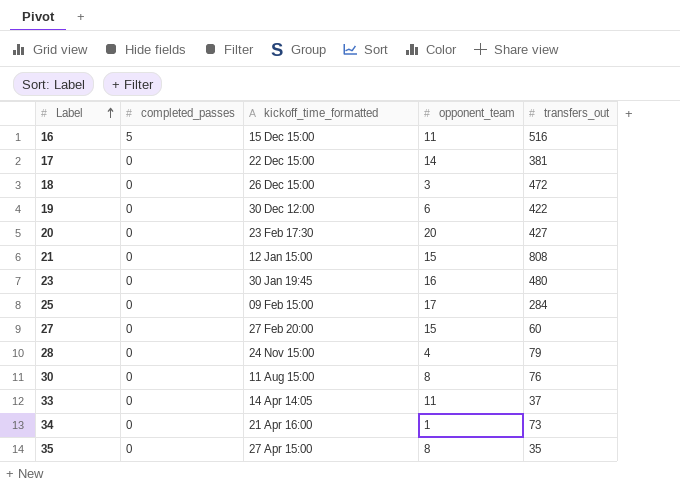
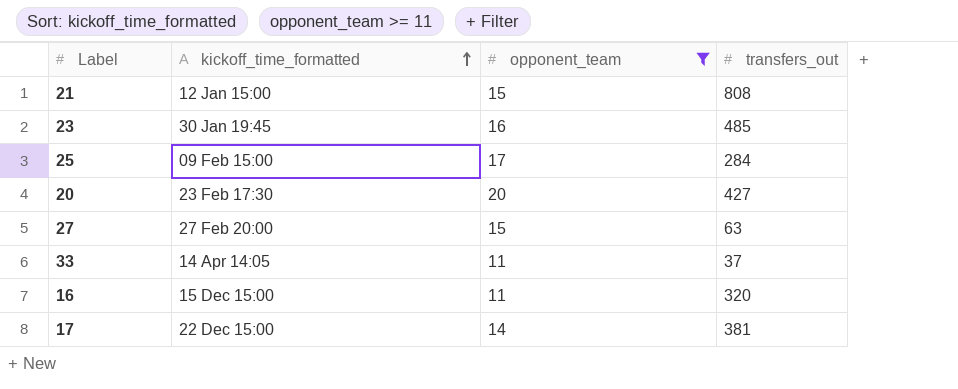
filter: none -> opponent_team >= 11
row order: Label ascending -> kickoff_time_formatted ascending
column completed_passes | position: 2 -> none
23 | transfers_out: 480 -> 485
27 | transfers_out: 60 -> 63
16 | transfers_out: 516 -> 320

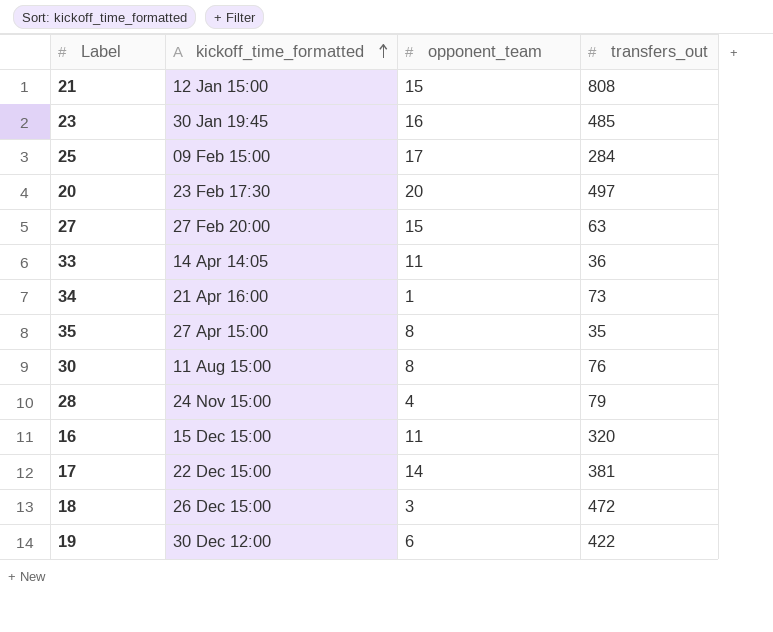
filter: opponent_team >= 11 -> none
20 | transfers_out: 427 -> 497
33 | transfers_out: 37 -> 36

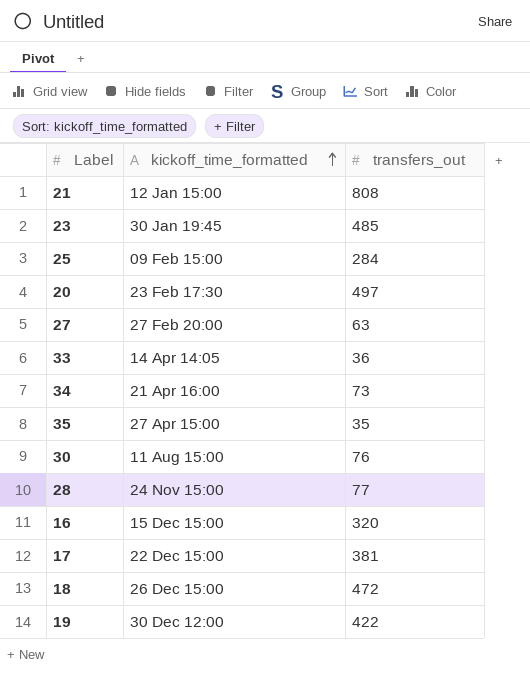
column opponent_team | position: 3 -> none
28 | transfers_out: 79 -> 77

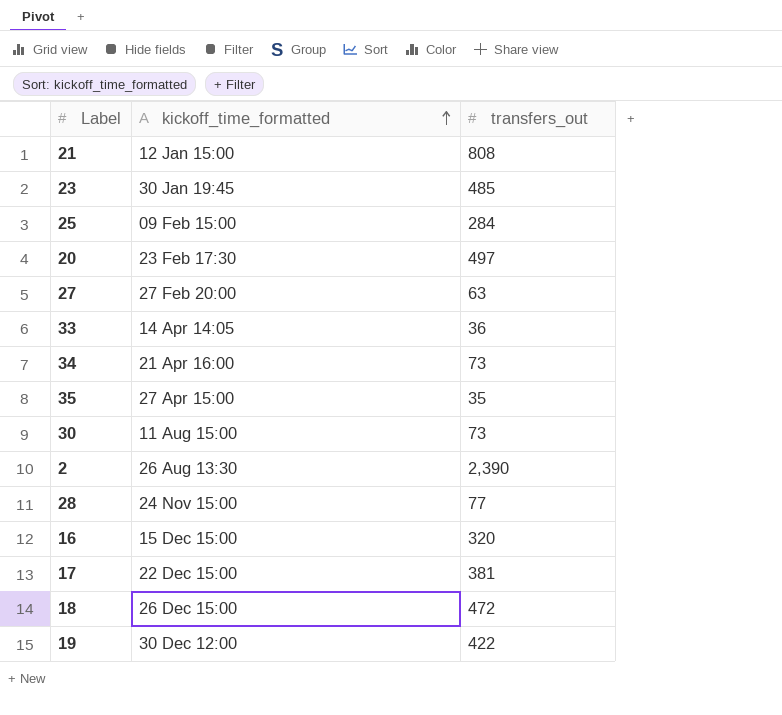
30 | transfers_out: 76 -> 73
row 2: none -> 26 Aug 13:30 | 2,390

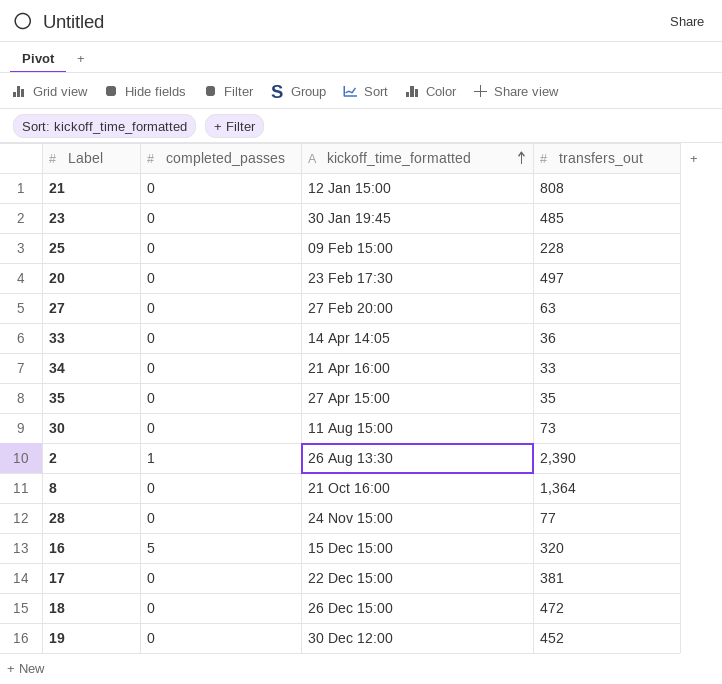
column completed_passes | position: none -> 2
25 | transfers_out: 284 -> 228
34 | transfers_out: 73 -> 33
row 8: none -> 0 | 21 Oct 16:00 | 1,364
19 | transfers_out: 422 -> 452

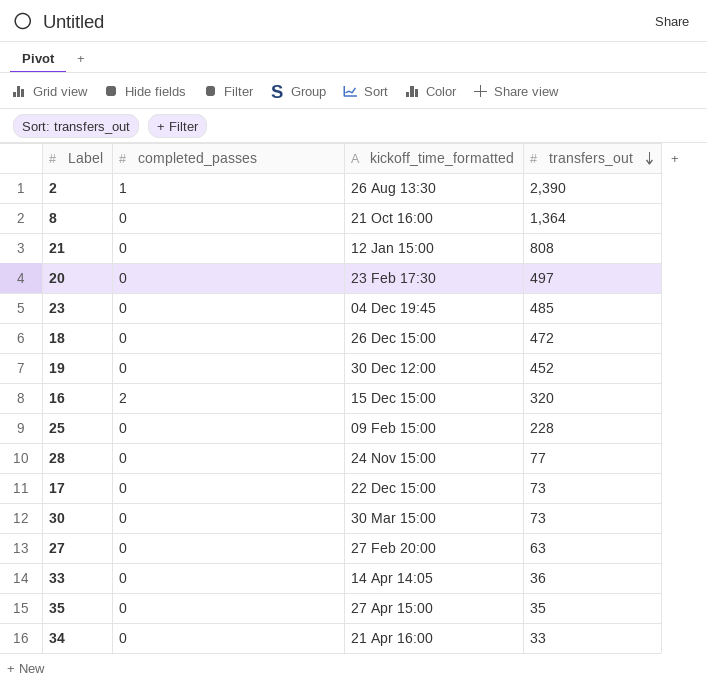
row order: kickoff_time_formatted ascending -> transfers_out descending
23 | kickoff_time_formatted: 30 Jan 19:45 -> 04 Dec 19:45
16 | completed_passes: 5 -> 2
17 | transfers_out: 381 -> 73
30 | kickoff_time_formatted: 11 Aug 15:00 -> 30 Mar 15:00

